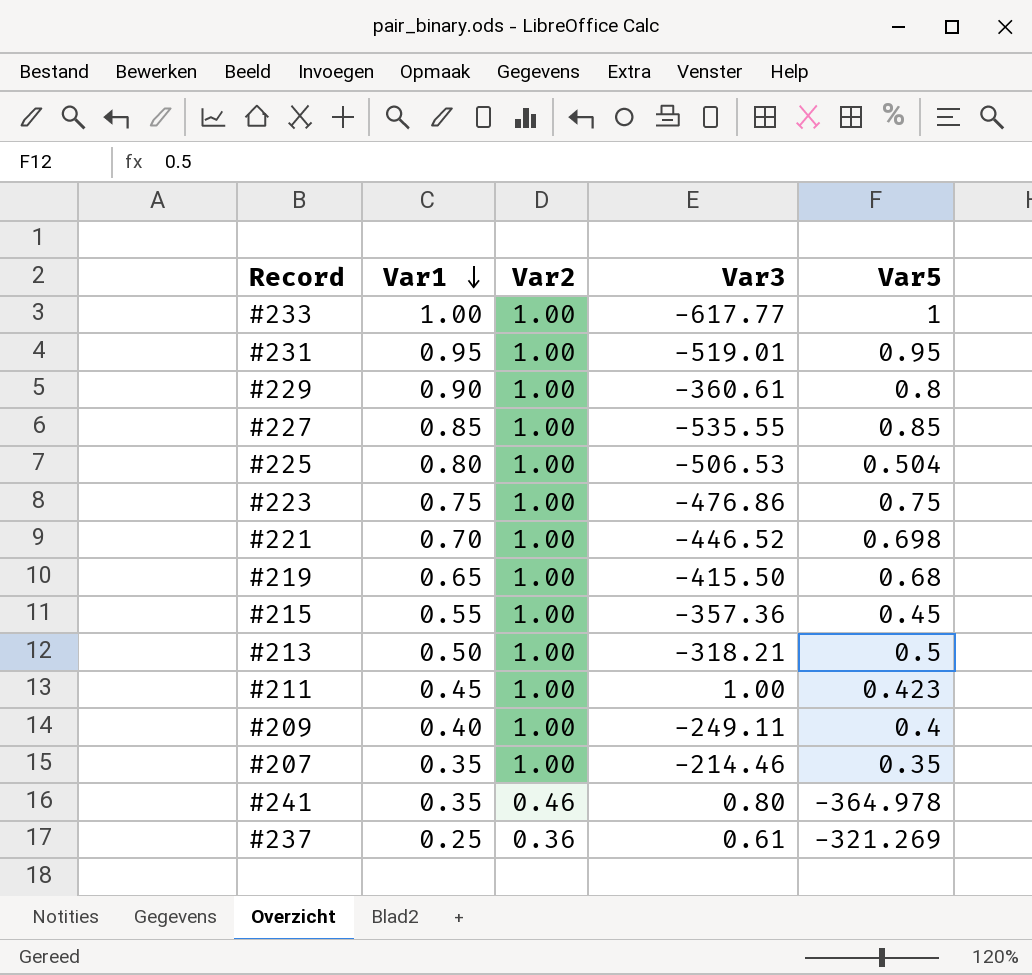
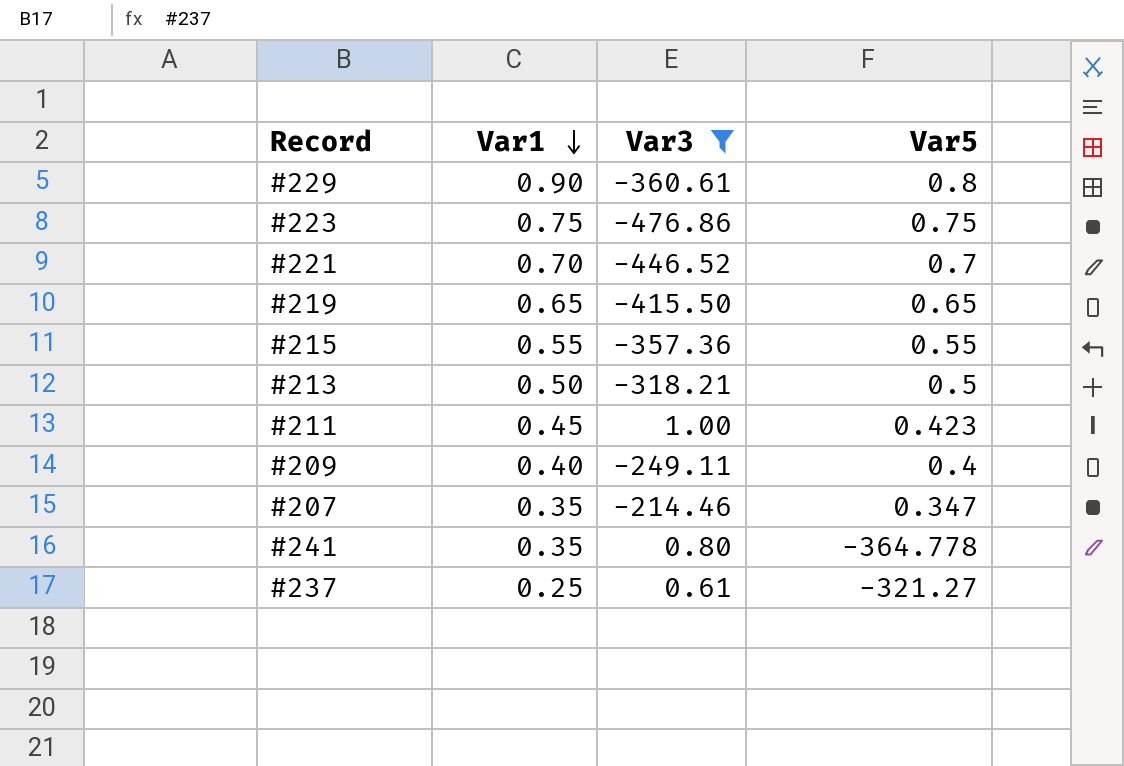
filter: none -> Var3 >= -476.86
column Var2 | position: 3 -> none
#221 | Var5: 0.698 -> 0.7
#219 | Var5: 0.68 -> 0.65
#215 | Var5: 0.45 -> 0.55
#207 | Var5: 0.35 -> 0.347
#241 | Var5: -364.978 -> -364.778
#237 | Var5: -321.269 -> -321.27

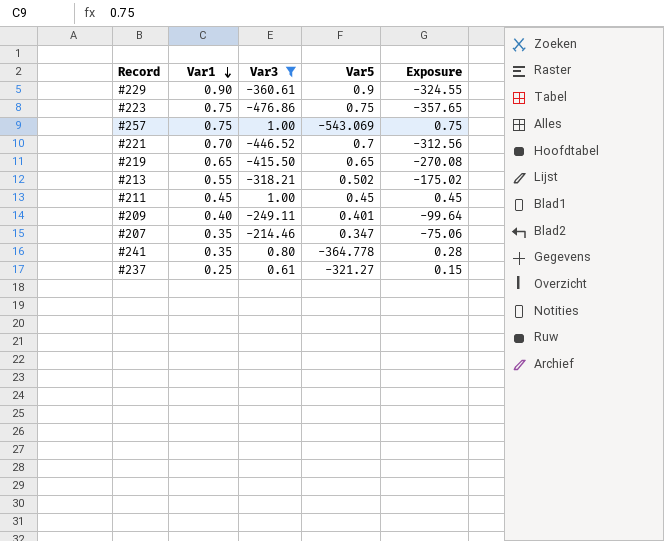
column Exposure | formula: none -> [Var1] * [Var3]
row #215: 0.55 | -357.36 | 0.55 -> none
#229 | Var5: 0.8 -> 0.9
row #257: none -> 0.75 | 1.00 | -543.069 | 0.75
#213 | Var1: 0.50 -> 0.55
#213 | Var5: 0.5 -> 0.502
#211 | Var5: 0.423 -> 0.45
#209 | Var5: 0.4 -> 0.401

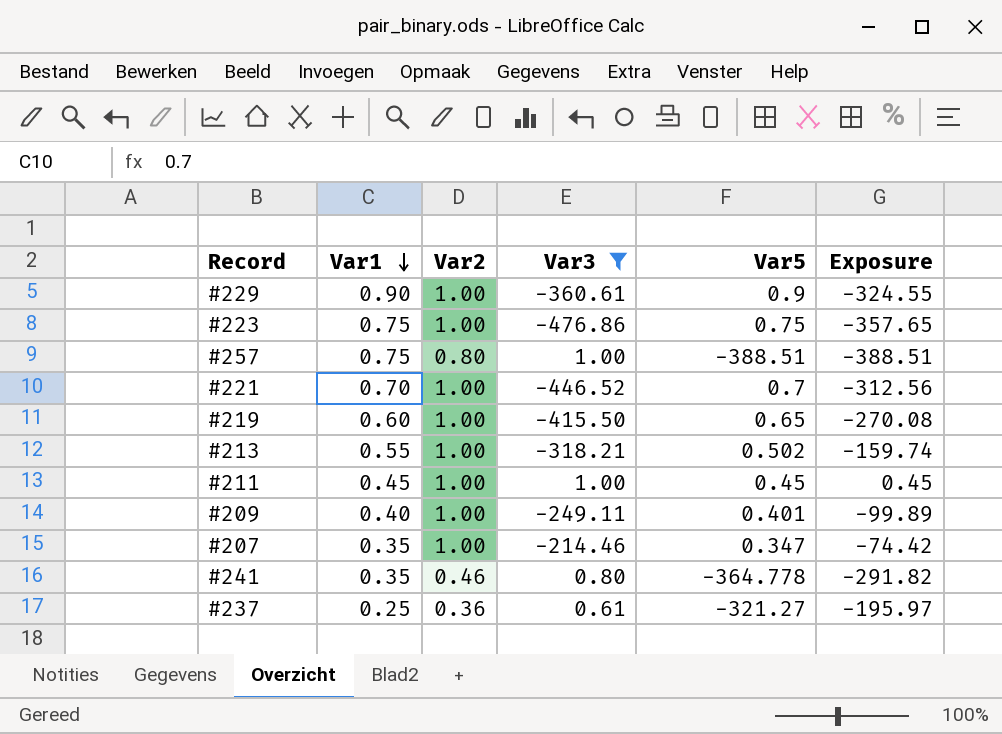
column Var2 | position: none -> 3
column Exposure | formula: [Var1] * [Var3] -> [Var3] * [Var5]
#257 | Var5: -543.069 -> -388.51
#219 | Var1: 0.65 -> 0.60

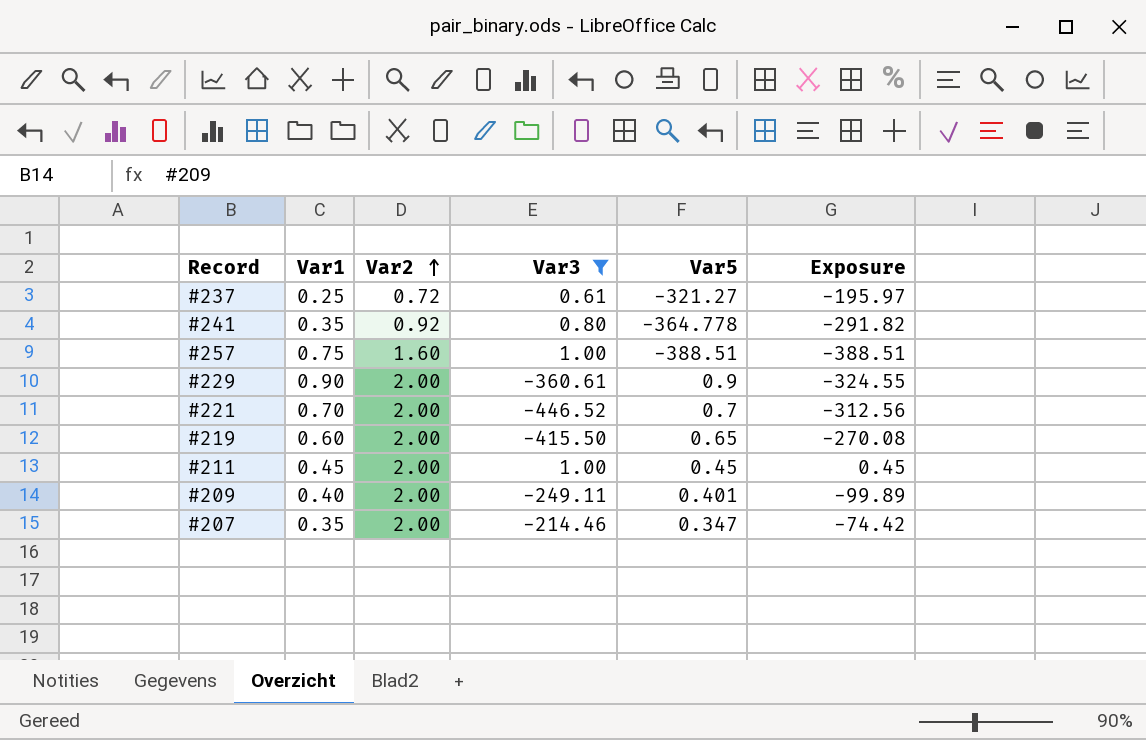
row order: Var1 descending -> Var2 ascending
row #223: 0.75 | 1.00 | -476.86 | 0.75 | -357.65 -> none
row #213: 0.55 | 1.00 | -318.21 | 0.502 | -159.74 -> none
#237 | Var2: 0.36 -> 0.72
#241 | Var2: 0.46 -> 0.92
#257 | Var2: 0.80 -> 1.60
#229 | Var2: 1.00 -> 2.00
#221 | Var2: 1.00 -> 2.00
#219 | Var2: 1.00 -> 2.00
#211 | Var2: 1.00 -> 2.00
#209 | Var2: 1.00 -> 2.00
#207 | Var2: 1.00 -> 2.00

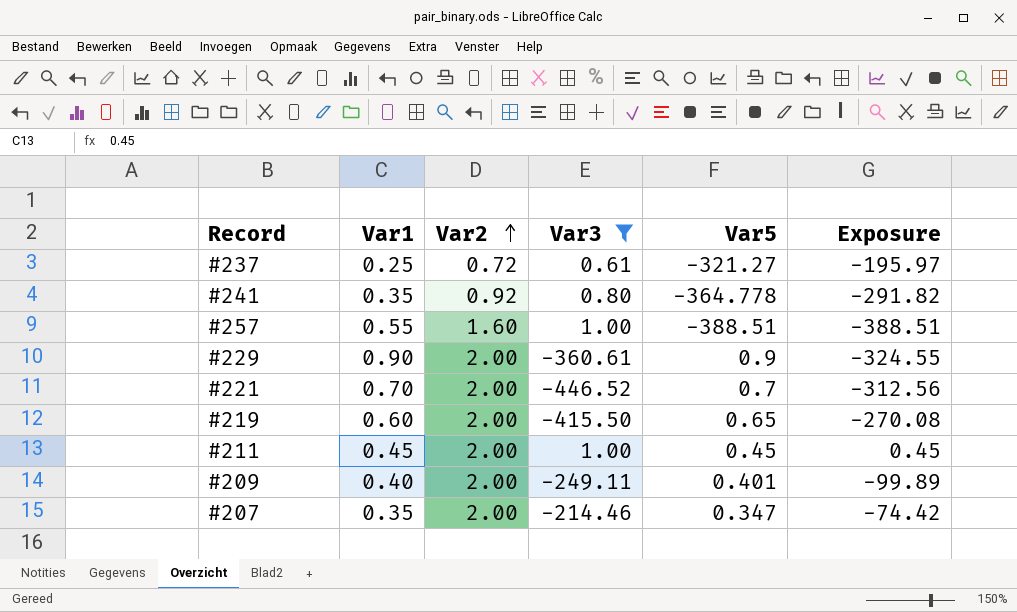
#257 | Var1: 0.75 -> 0.55

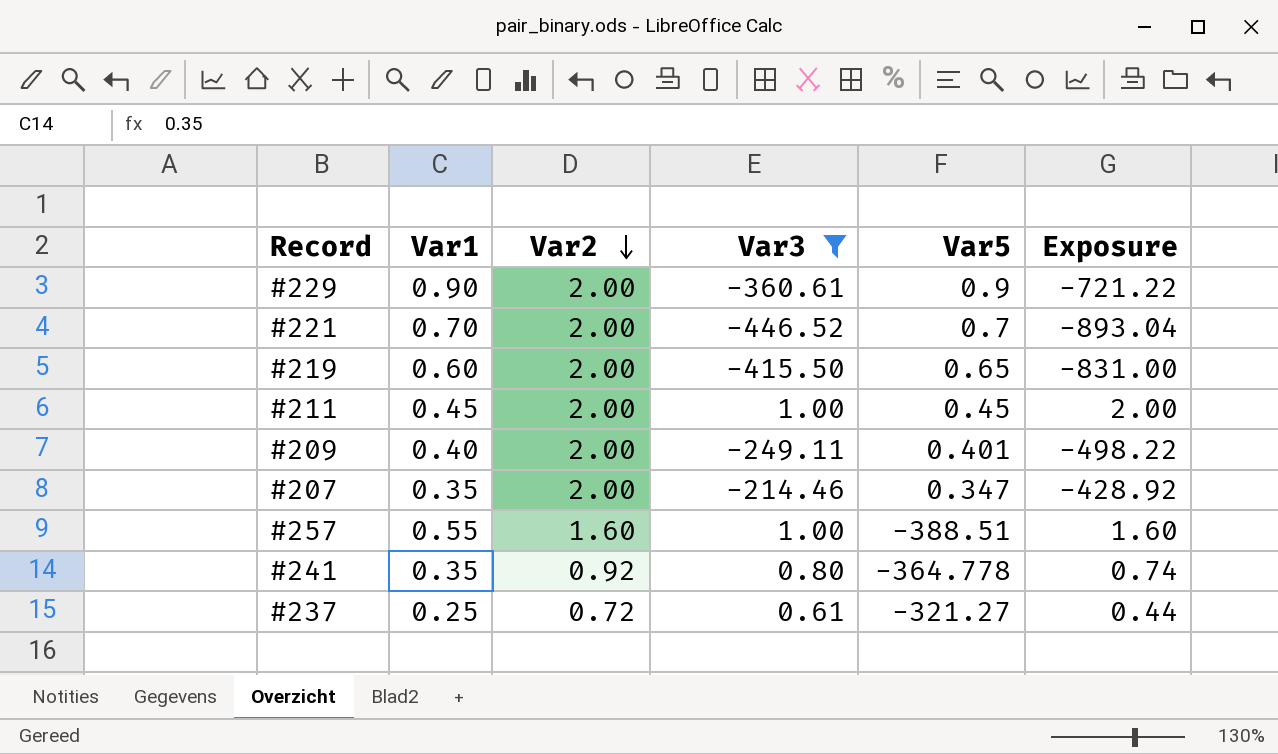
row order: Var2 ascending -> Var2 descending
column Exposure | formula: [Var3] * [Var5] -> [Var2] * [Var3]

